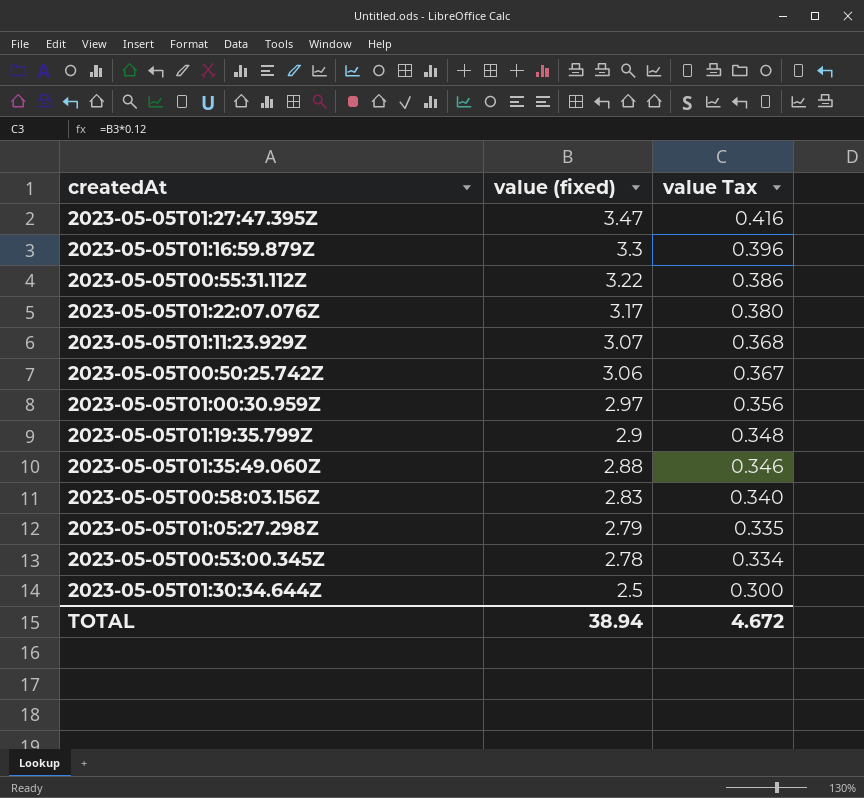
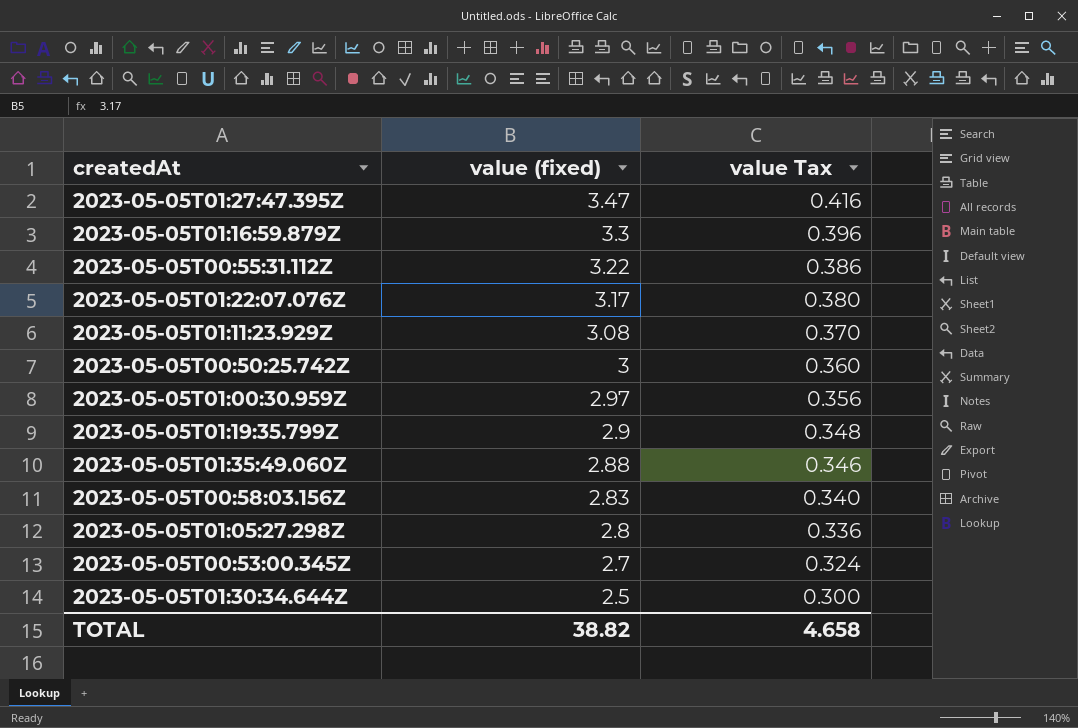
2023-05-05T01:11:23.929Z | value (fixed): 3.07 -> 3.08
2023-05-05T01:11:23.929Z | value Tax: 0.368 -> 0.370
2023-05-05T00:50:25.742Z | value (fixed): 3.06 -> 3
2023-05-05T00:50:25.742Z | value Tax: 0.367 -> 0.360
2023-05-05T01:05:27.298Z | value (fixed): 2.79 -> 2.8
2023-05-05T01:05:27.298Z | value Tax: 0.335 -> 0.336
2023-05-05T00:53:00.345Z | value (fixed): 2.78 -> 2.7
2023-05-05T00:53:00.345Z | value Tax: 0.334 -> 0.324
TOTAL | value (fixed): 38.94 -> 38.82
TOTAL | value Tax: 4.672 -> 4.658

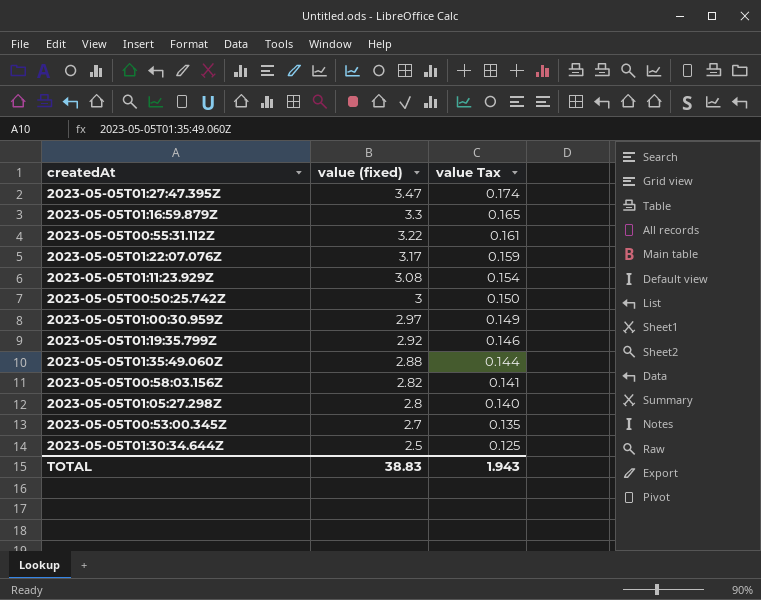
column value Tax | formula: [value (fixed)] * 0.12 -> [value (fixed)] * 0.05
2023-05-05T01:19:35.799Z | value (fixed): 2.9 -> 2.92
2023-05-05T00:58:03.156Z | value (fixed): 2.83 -> 2.82
TOTAL | value (fixed): 38.82 -> 38.83
TOTAL | value Tax: 4.658 -> 1.943

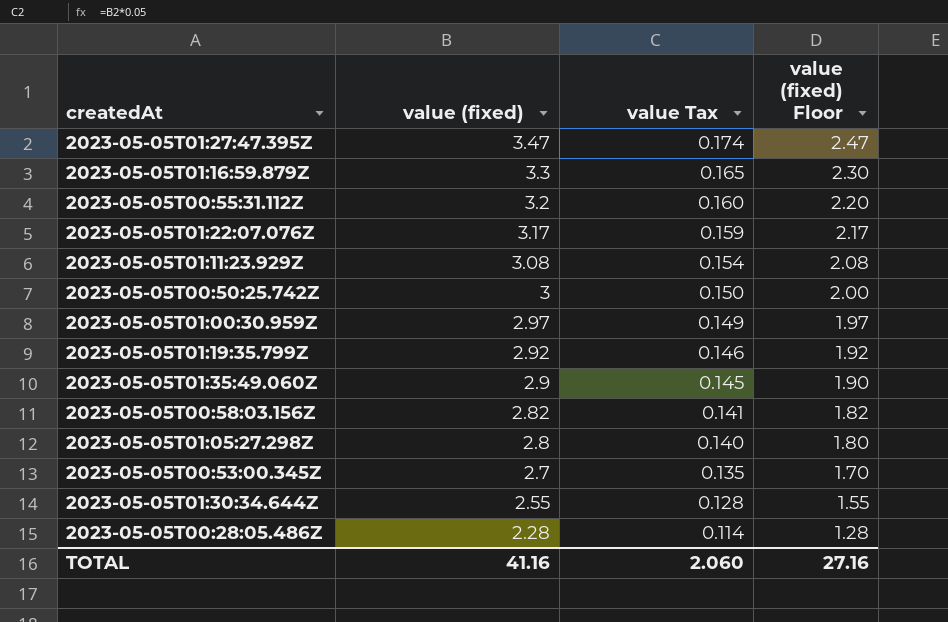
column value (fixed) Floor | formula: none -> [value (fixed)] - 1
2023-05-05T00:55:31.112Z | value (fixed): 3.22 -> 3.2
2023-05-05T00:55:31.112Z | value Tax: 0.161 -> 0.160
2023-05-05T01:35:49.060Z | value (fixed): 2.88 -> 2.9
2023-05-05T01:35:49.060Z | value Tax: 0.144 -> 0.145
2023-05-05T01:30:34.644Z | value (fixed): 2.5 -> 2.55
2023-05-05T01:30:34.644Z | value Tax: 0.125 -> 0.128
row 2023-05-05T00:28:05.486Z: none -> 2.28 | 0.114 | 1.28
TOTAL | value (fixed): 38.83 -> 41.16
TOTAL | value Tax: 1.943 -> 2.060

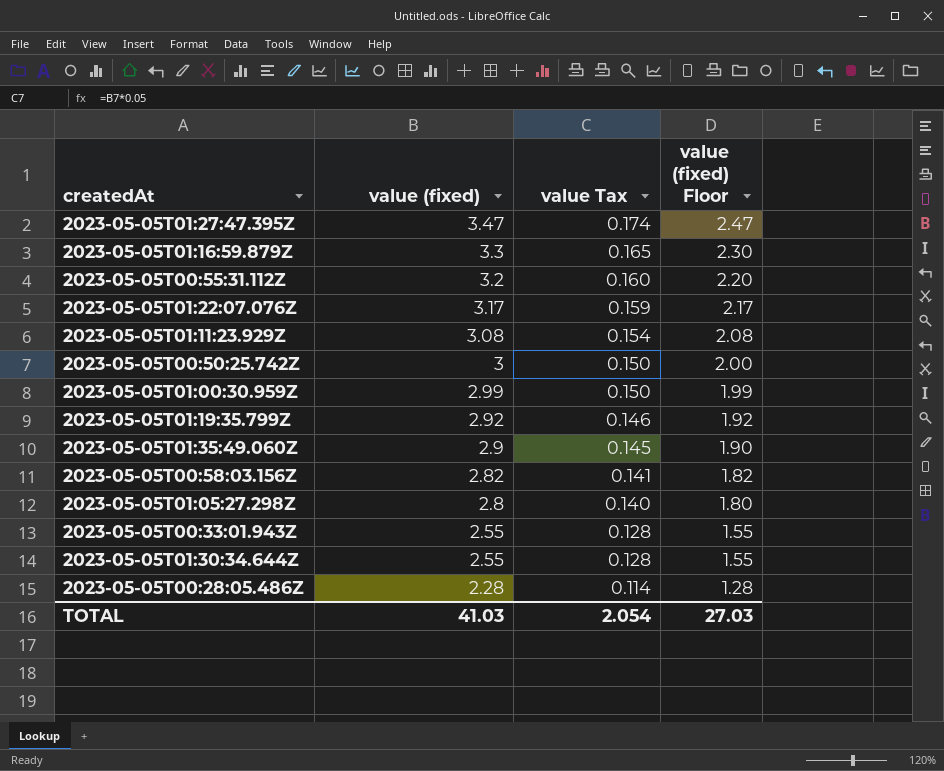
row 2023-05-05T00:53:00.345Z: 2.7 | 0.135 | 1.70 -> none
2023-05-05T01:00:30.959Z | value (fixed): 2.97 -> 2.99
2023-05-05T01:00:30.959Z | value Tax: 0.149 -> 0.150
2023-05-05T01:00:30.959Z | value (fixed) Floor: 1.97 -> 1.99
row 2023-05-05T00:33:01.943Z: none -> 2.55 | 0.128 | 1.55
TOTAL | value (fixed): 41.16 -> 41.03
TOTAL | value Tax: 2.060 -> 2.054
TOTAL | value (fixed) Floor: 27.16 -> 27.03

